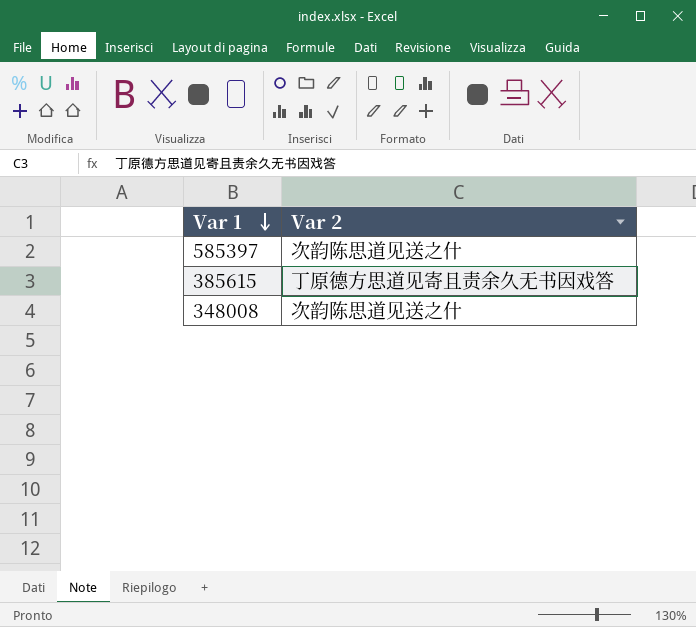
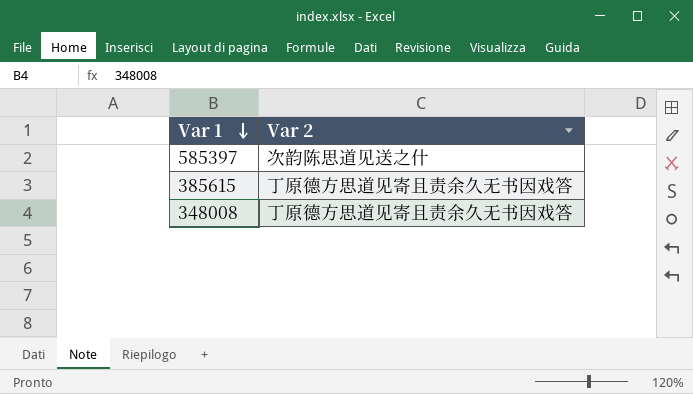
348008 | Var 2: 次韵陈思道见送之什 -> 丁原德方思道见寄且责余久无书因戏答

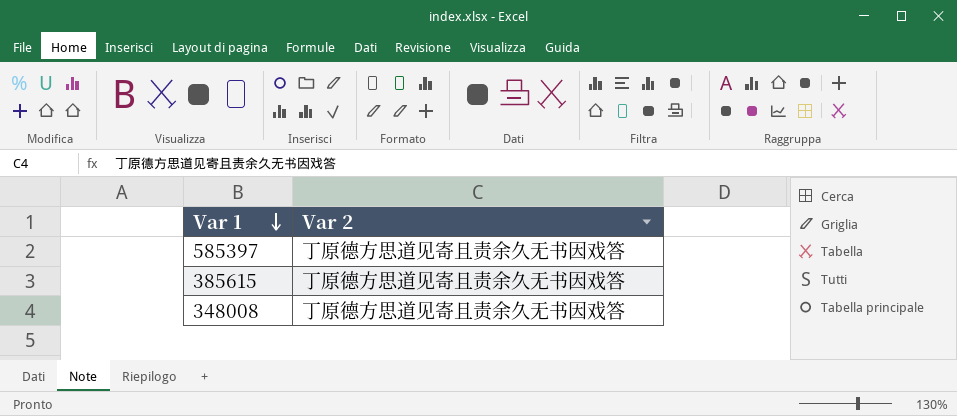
585397 | Var 2: 次韵陈思道见送之什 -> 丁原德方思道见寄且责余久无书因戏答

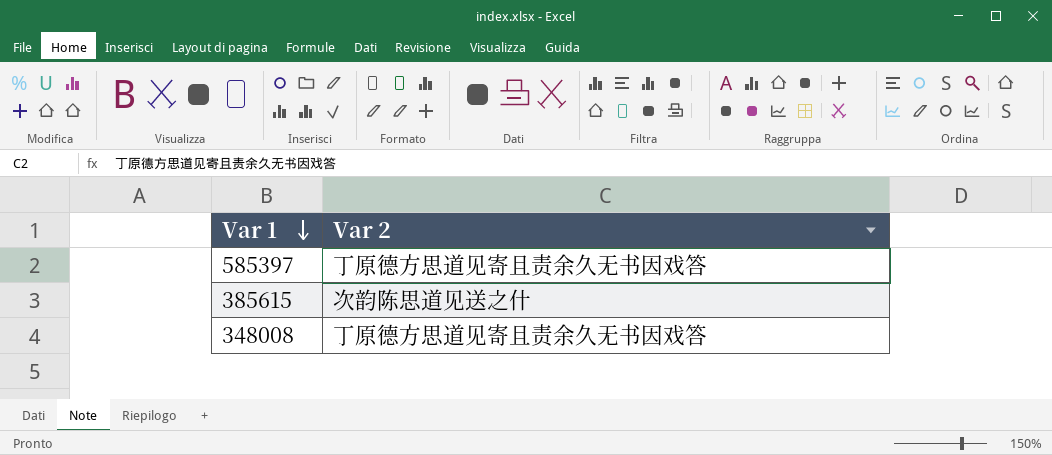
385615 | Var 2: 丁原德方思道见寄且责余久无书因戏答 -> 次韵陈思道见送之什

